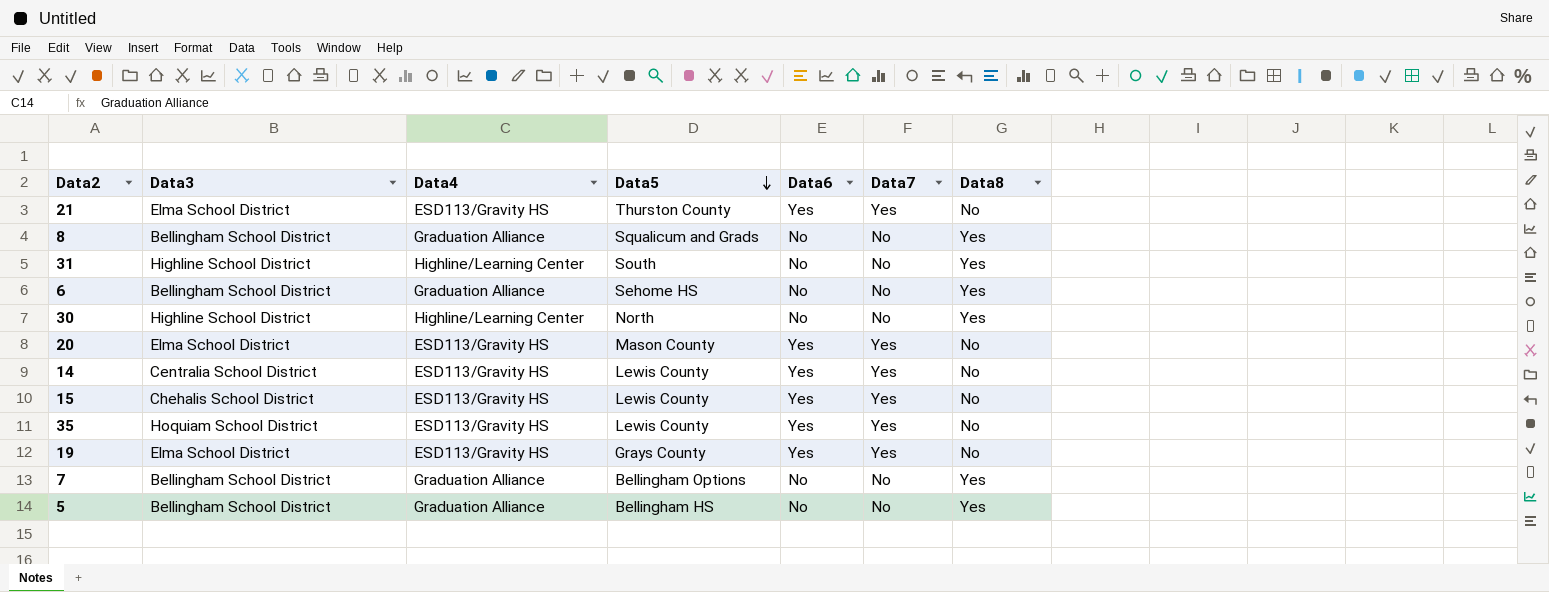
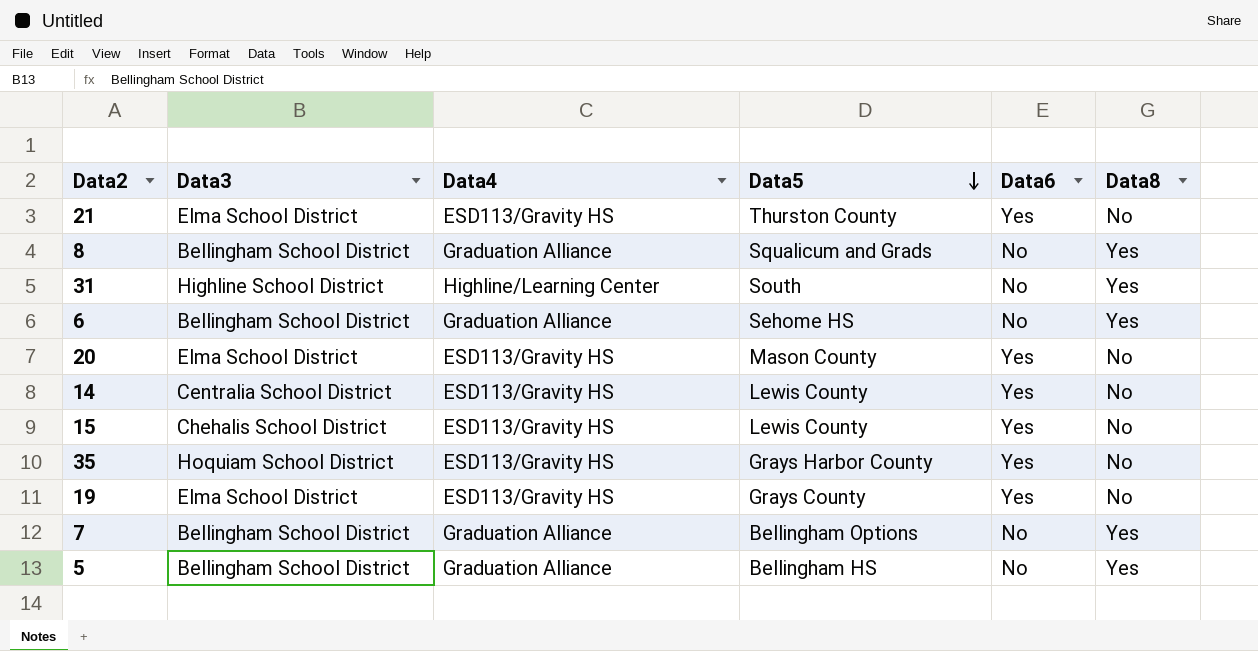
column Data7 | position: 6 -> none
row 30: Highline School District | Highline/Learning Center | North | No | No | Yes -> none
35 | Data5: Lewis County -> Grays Harbor County

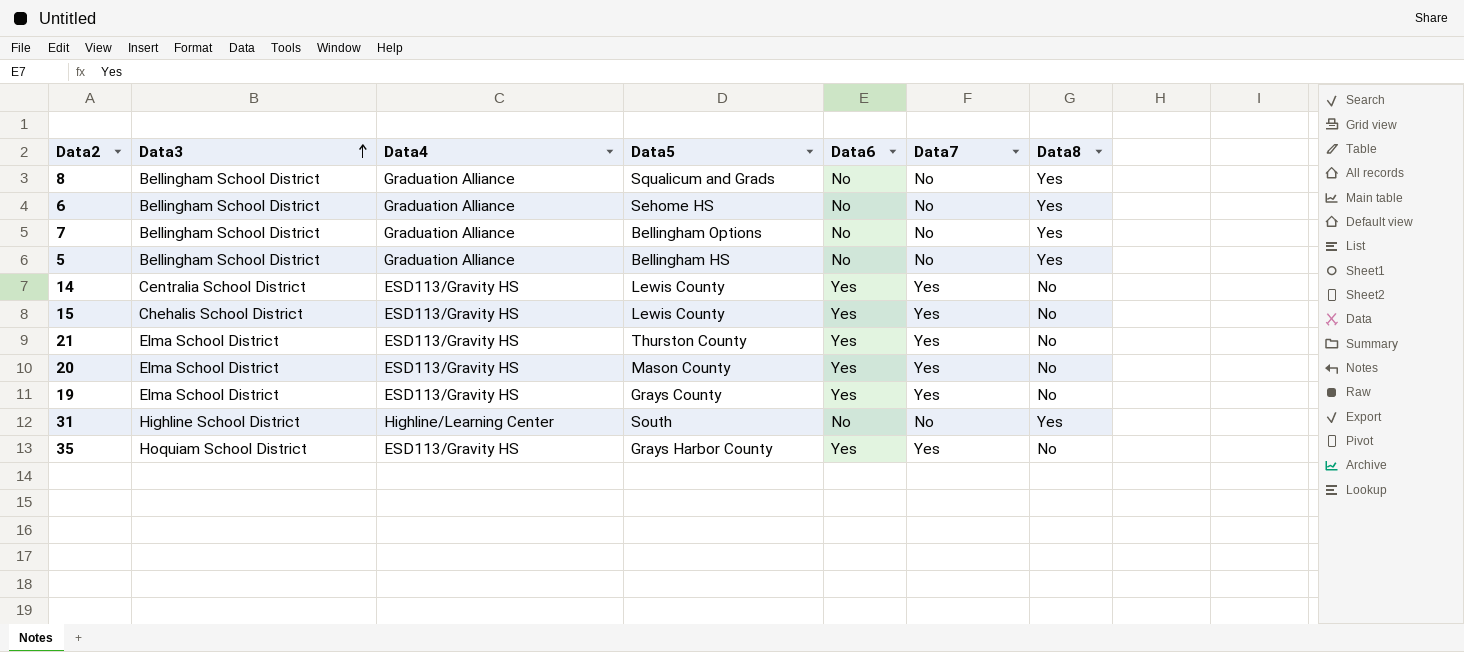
row order: Data5 descending -> Data3 ascending
column Data7 | position: none -> 6

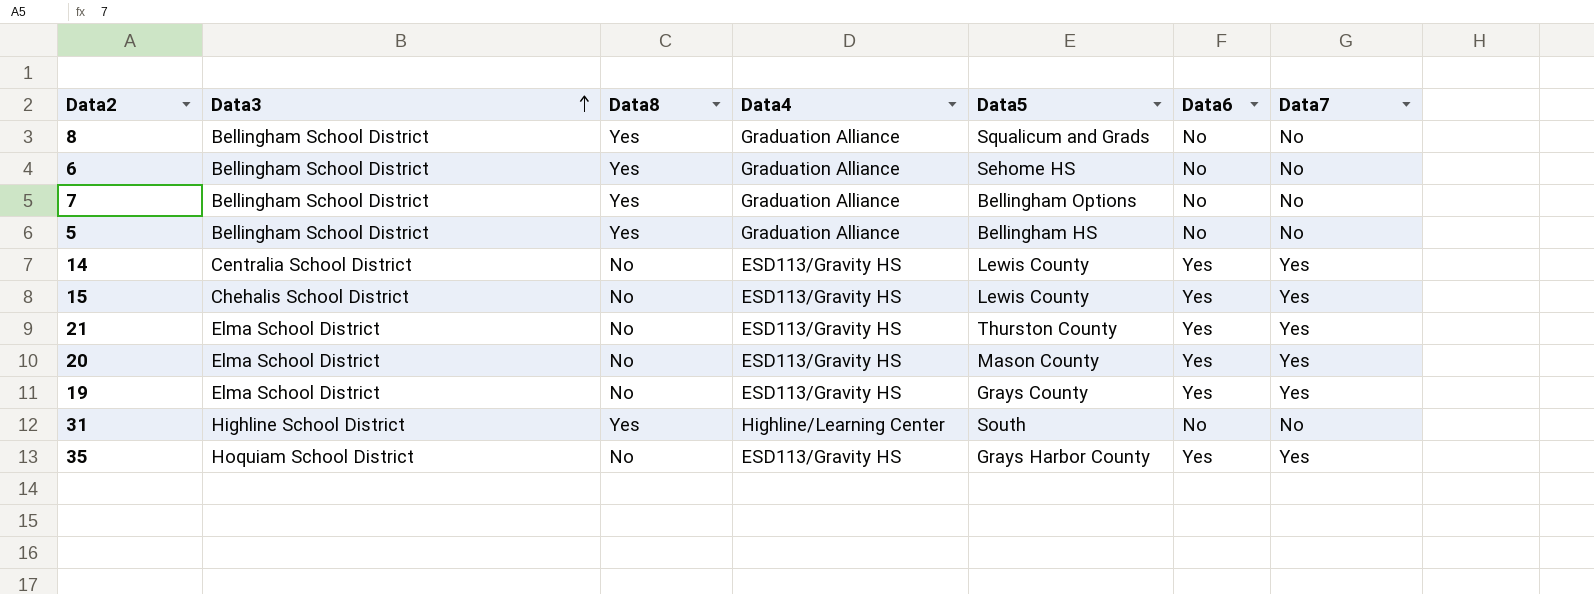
column Data8 | position: 7 -> 3

